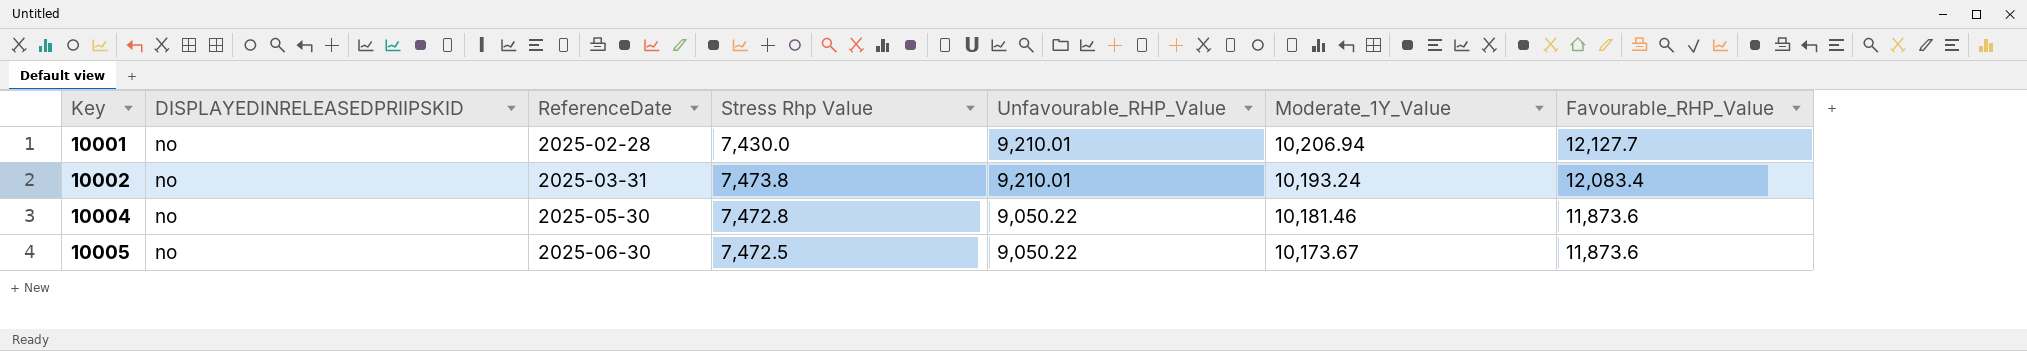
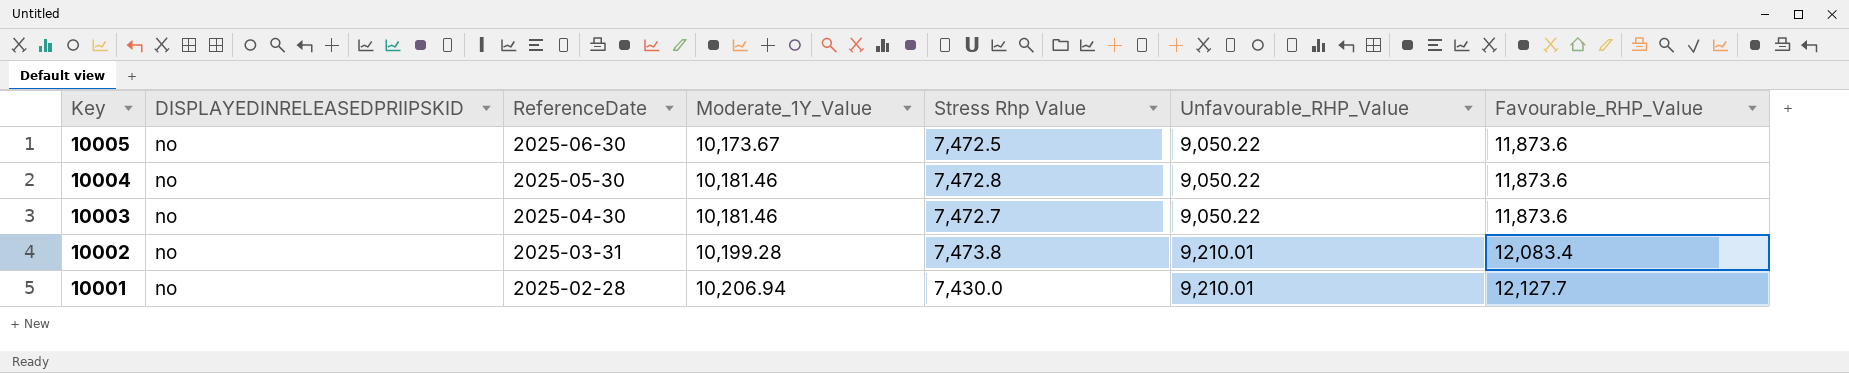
row order: Key ascending -> Key descending
column Moderate_1Y_Value | position: 6 -> 4
row 10003: none -> no | 2025-04-30 | 10,181.46 | 7,472.7 | 9,050.22 | 11,873.6
10002 | Moderate_1Y_Value: 10,193.24 -> 10,199.28

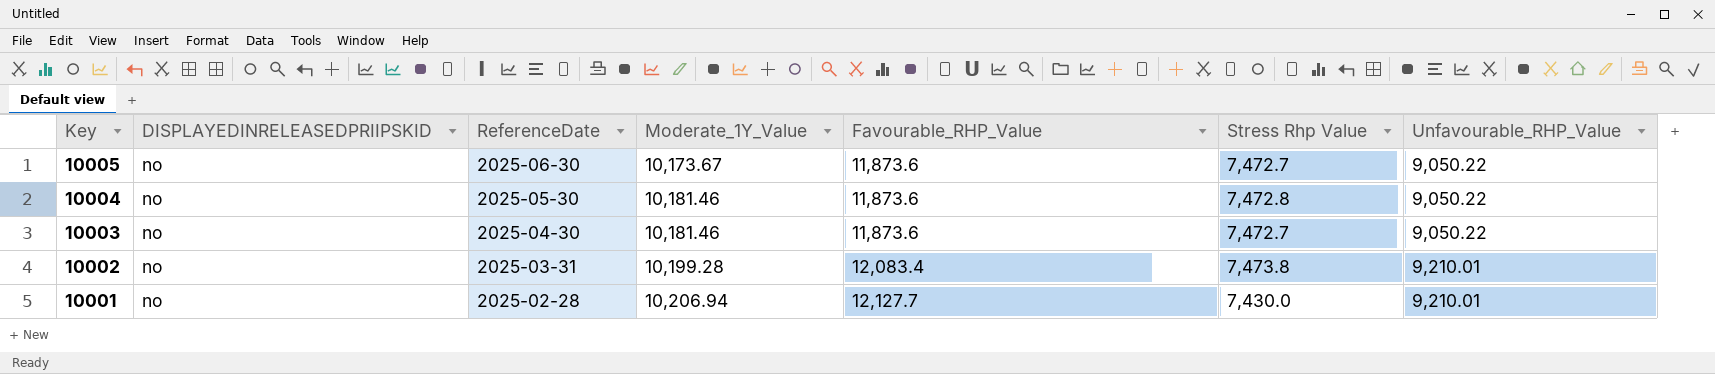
column Favourable_RHP_Value | position: 7 -> 5
10005 | Stress Rhp Value: 7,472.5 -> 7,472.7

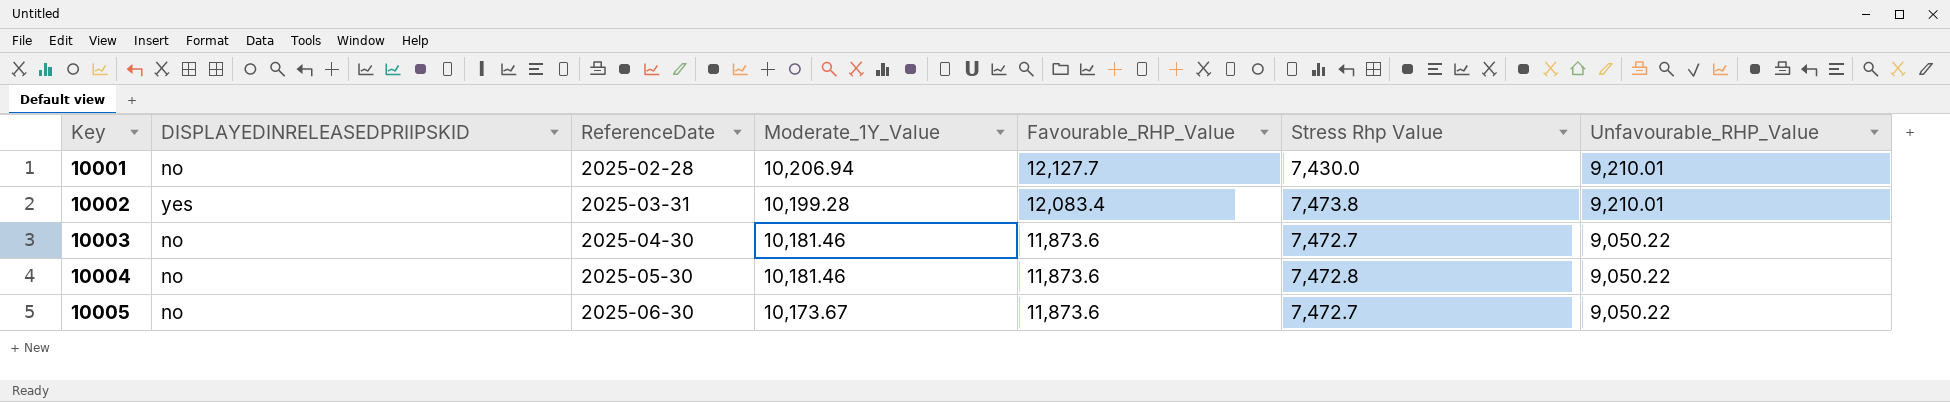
row order: Key descending -> Key ascending
10002 | DISPLAYEDINRELEASEDPRIIPSKID: no -> yes

